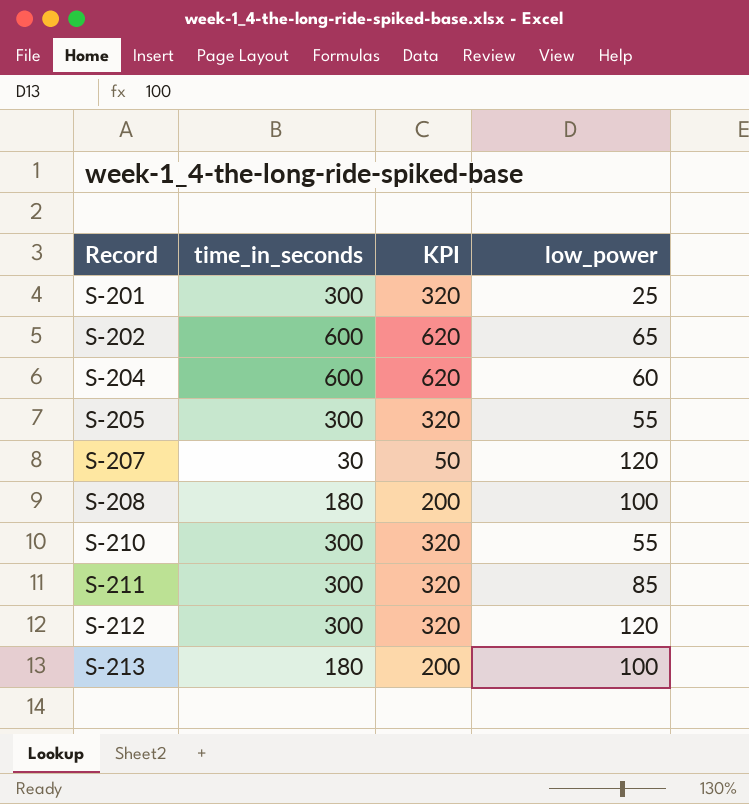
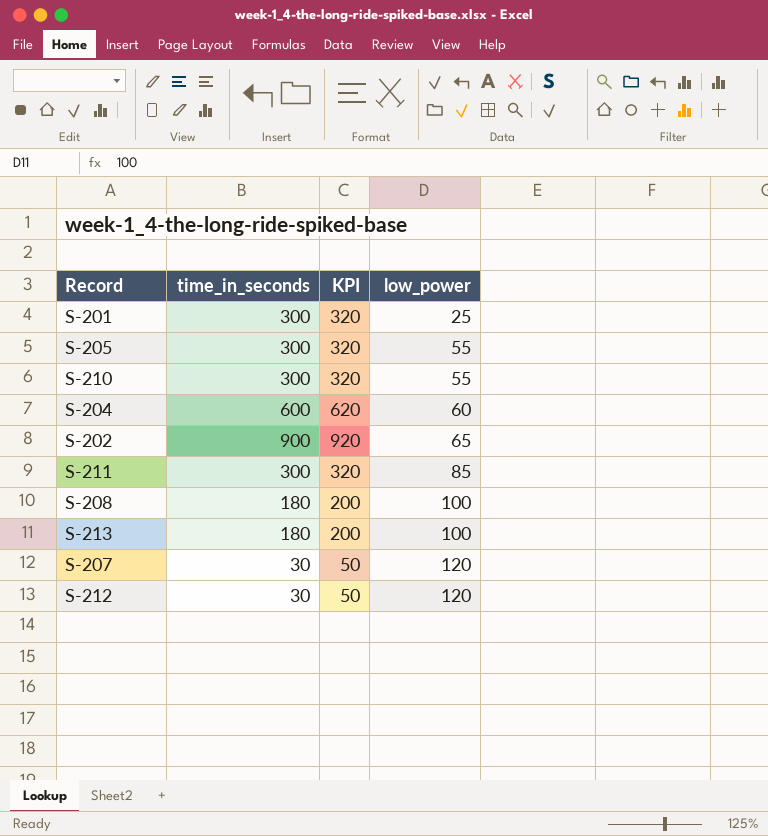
row order: Record ascending -> low_power ascending
S-202 | time_in_seconds: 600 -> 900
S-202 | KPI: 620 -> 920
S-212 | time_in_seconds: 300 -> 30
S-212 | KPI: 320 -> 50

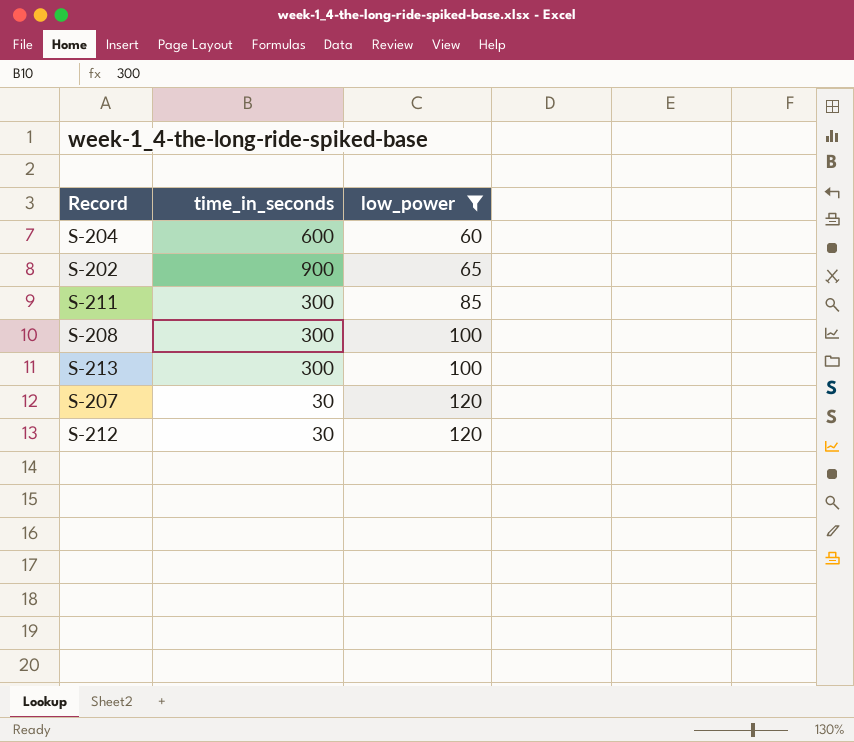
filter: none -> low_power >= 60
column KPI | formula: [time_in_seconds] + 20 -> none
S-208 | time_in_seconds: 180 -> 300
S-213 | time_in_seconds: 180 -> 300

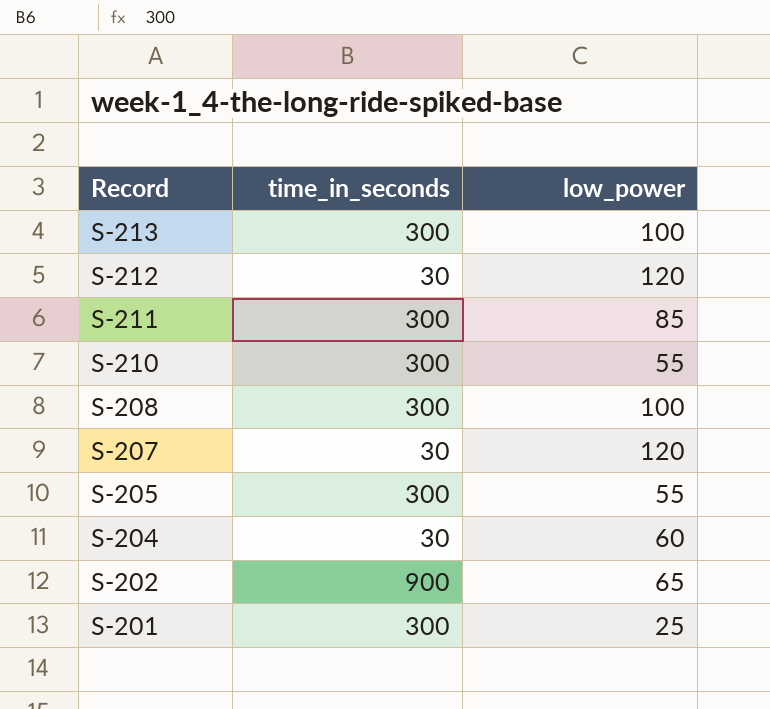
filter: low_power >= 60 -> none
row order: low_power ascending -> Record descending
S-204 | time_in_seconds: 600 -> 30

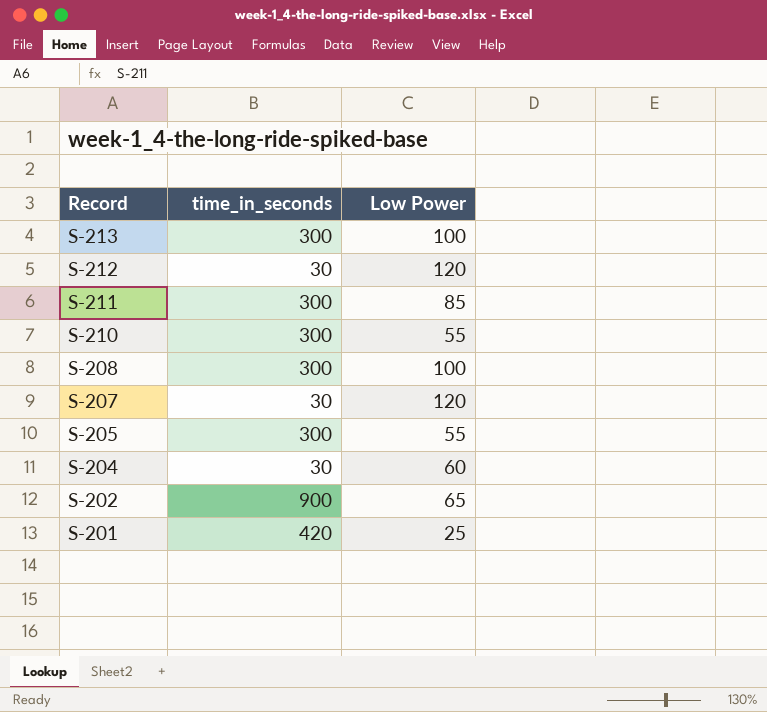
column name: low_power -> Low Power
S-201 | time_in_seconds: 300 -> 420

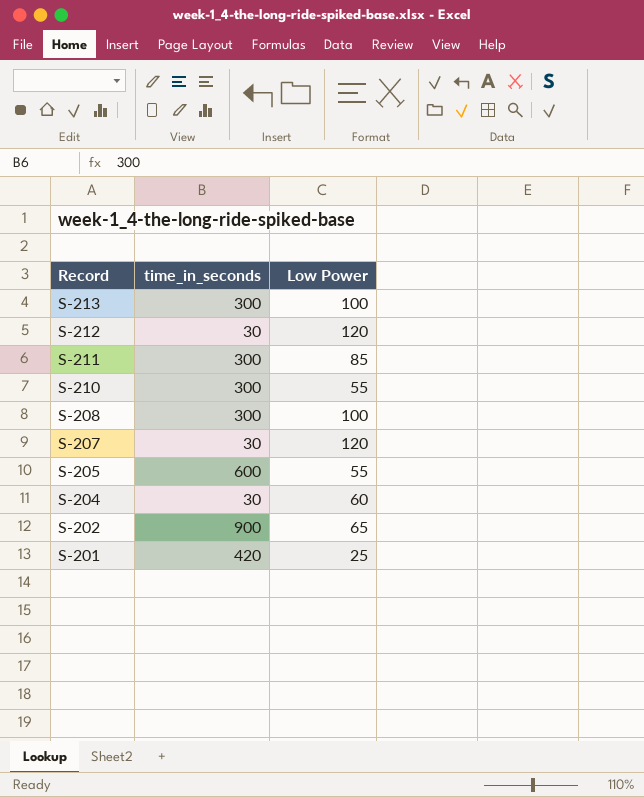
S-205 | time_in_seconds: 300 -> 600

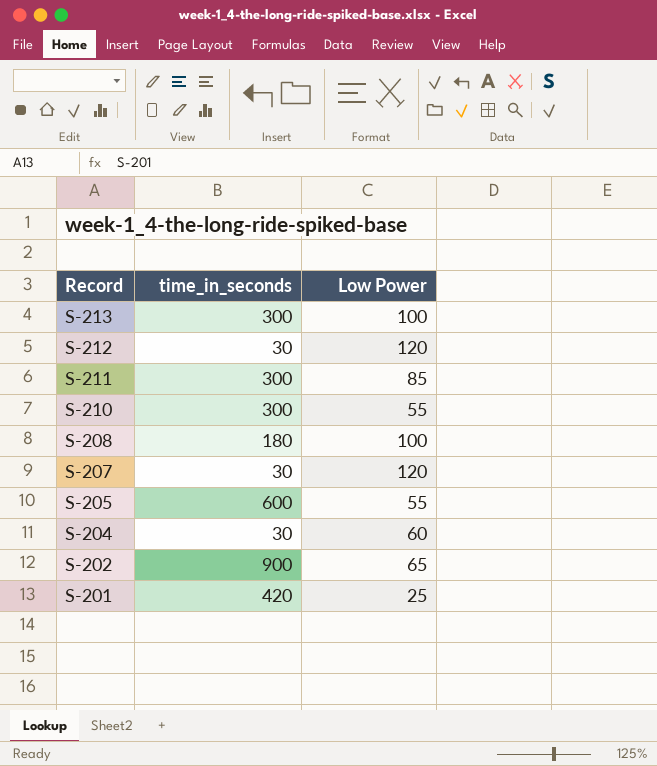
S-208 | time_in_seconds: 300 -> 180

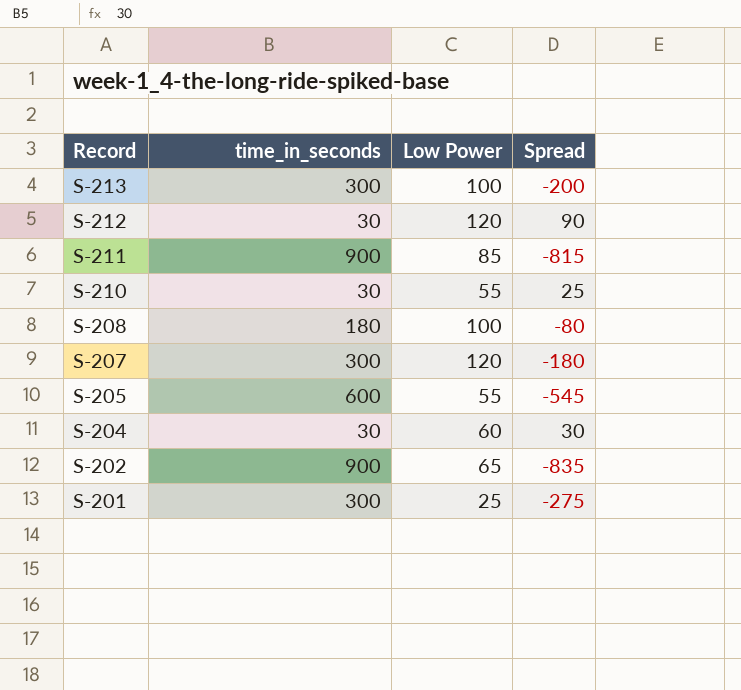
column Spread | formula: none -> [Low Power] - [time_in_seconds]
S-211 | time_in_seconds: 300 -> 900
S-210 | time_in_seconds: 300 -> 30
S-207 | time_in_seconds: 30 -> 300
S-201 | time_in_seconds: 420 -> 300

